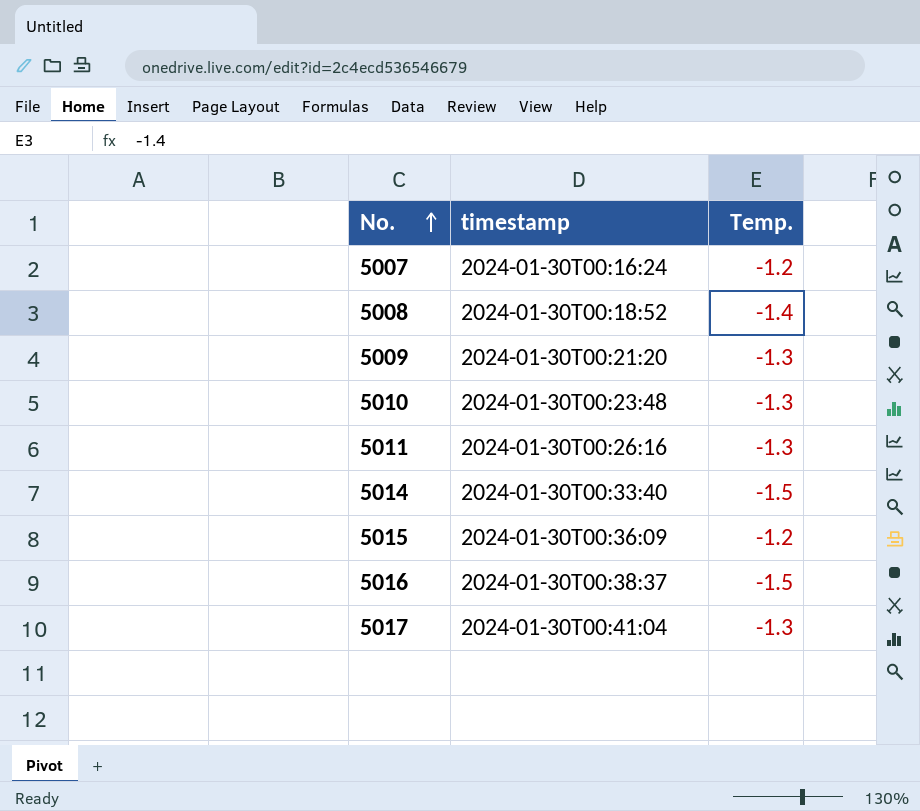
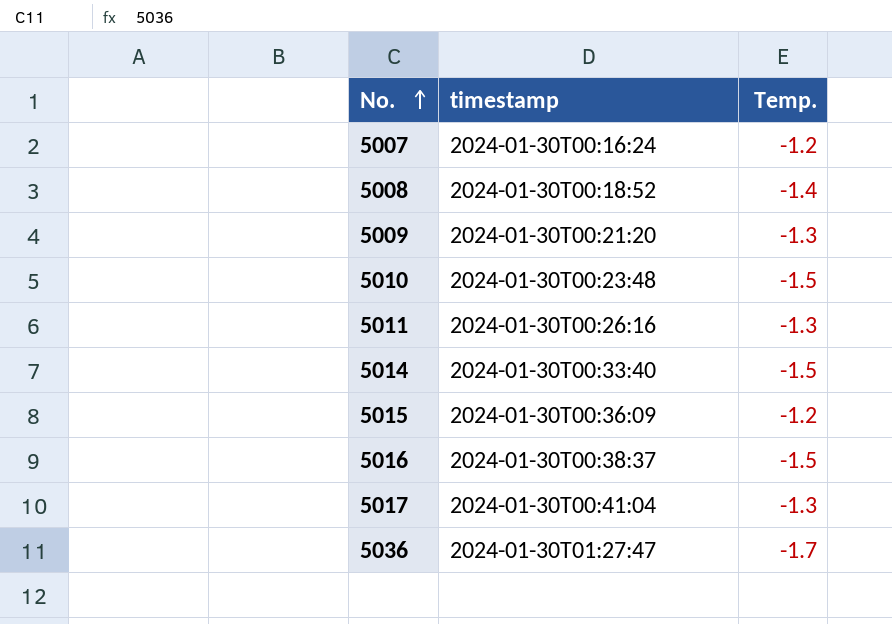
5010 | Temp.: -1.3 -> -1.5
row 5036: none -> 2024-01-30T01:27:47 | -1.7

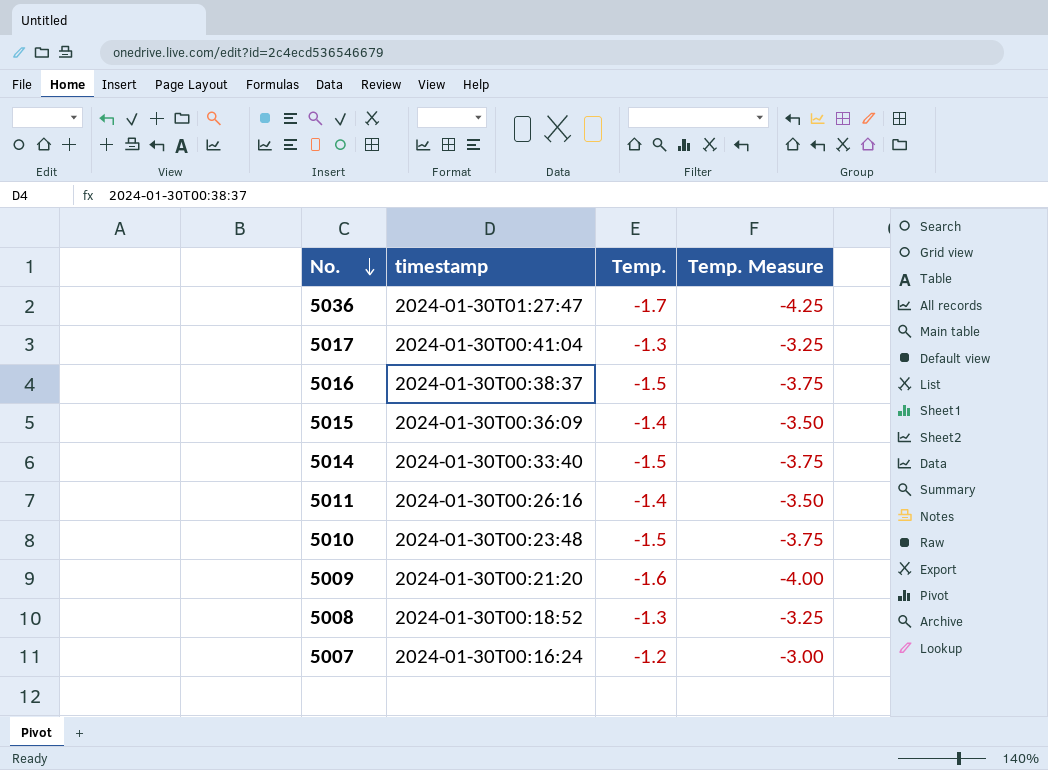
row order: No. ascending -> No. descending
column Temp. Measure | formula: none -> [Temp.] * 2.5
5015 | Temp.: -1.2 -> -1.4
5011 | Temp.: -1.3 -> -1.4
5009 | Temp.: -1.3 -> -1.6
5008 | Temp.: -1.4 -> -1.3

